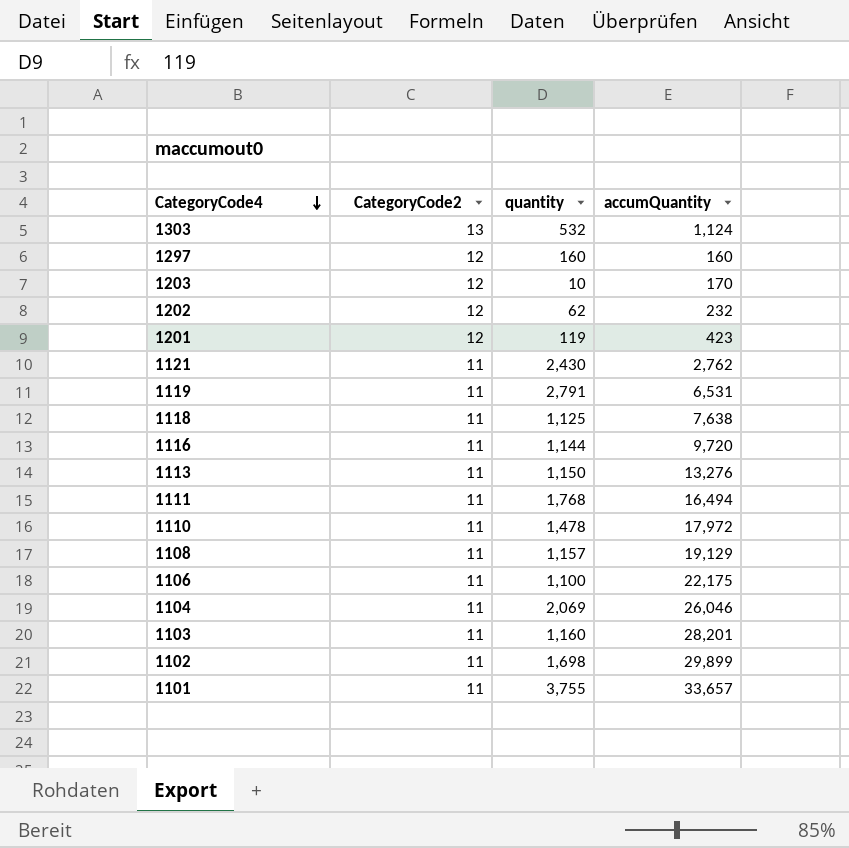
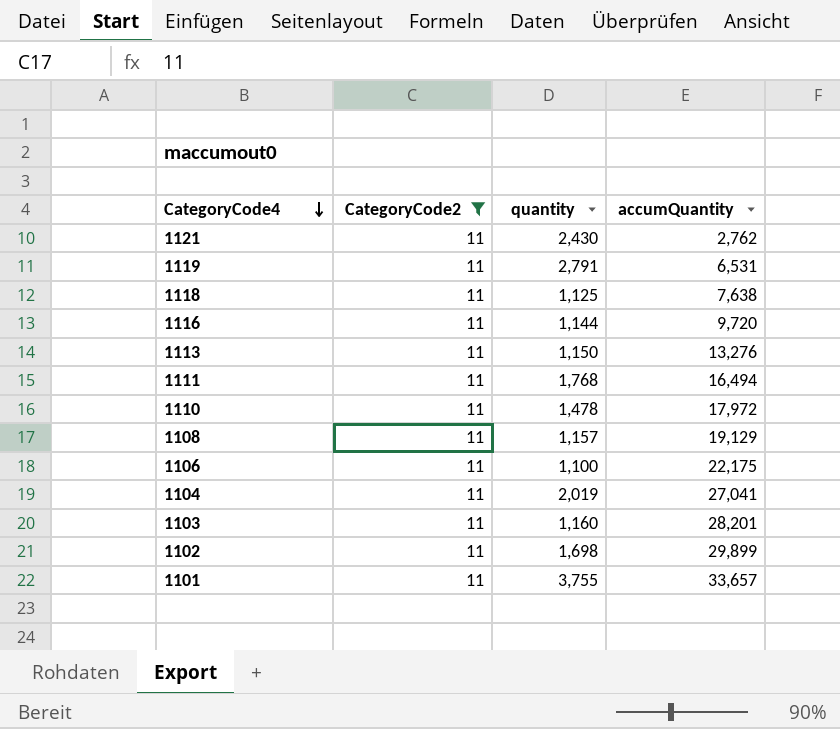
filter: none -> CategoryCode2 = 11
1104 | quantity: 2,069 -> 2,019
1104 | accumQuantity: 26,046 -> 27,041

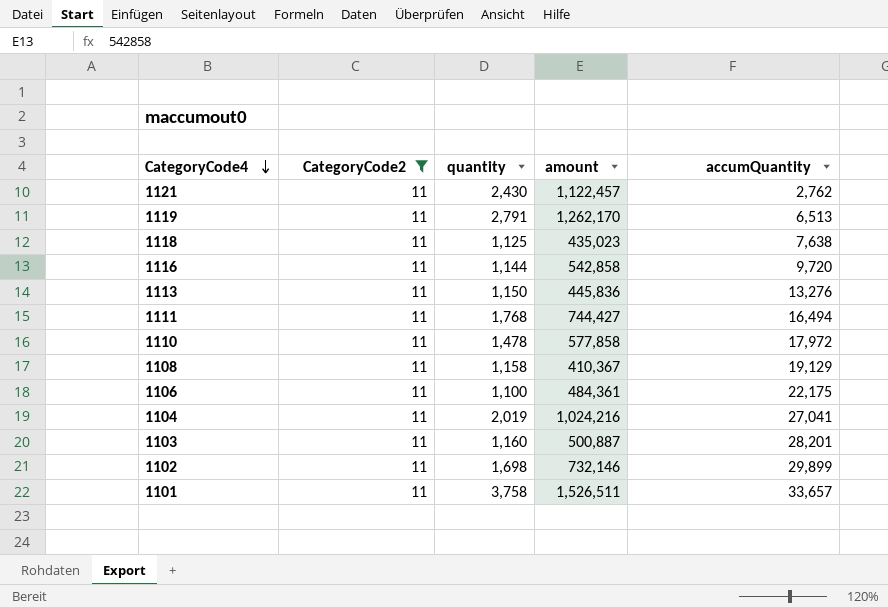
column amount | position: none -> 4
1119 | accumQuantity: 6,531 -> 6,513
1108 | quantity: 1,157 -> 1,158
1101 | quantity: 3,755 -> 3,758

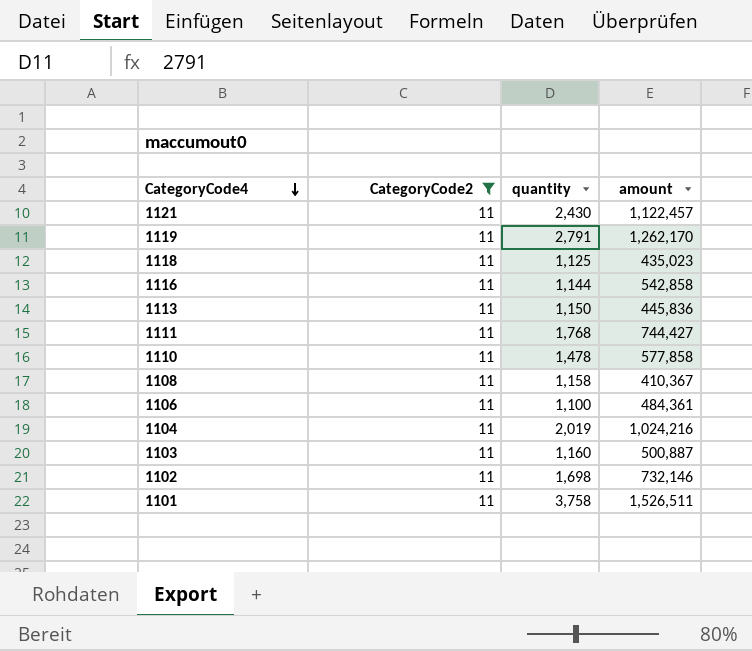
column accumQuantity | position: 5 -> none

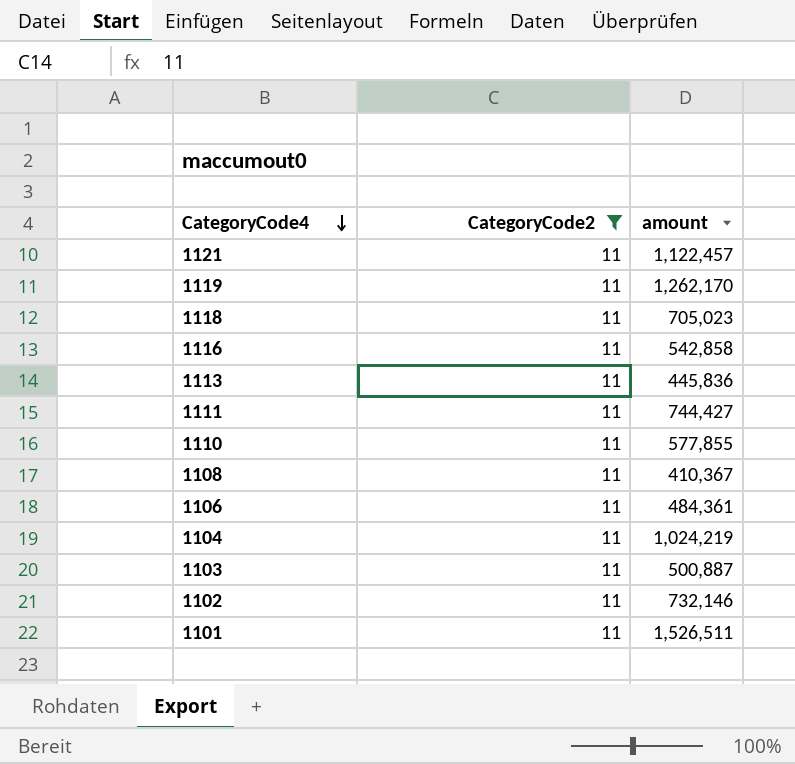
column quantity | position: 3 -> none
1118 | amount: 435,023 -> 705,023
1110 | amount: 577,858 -> 577,855
1104 | amount: 1,024,216 -> 1,024,219

